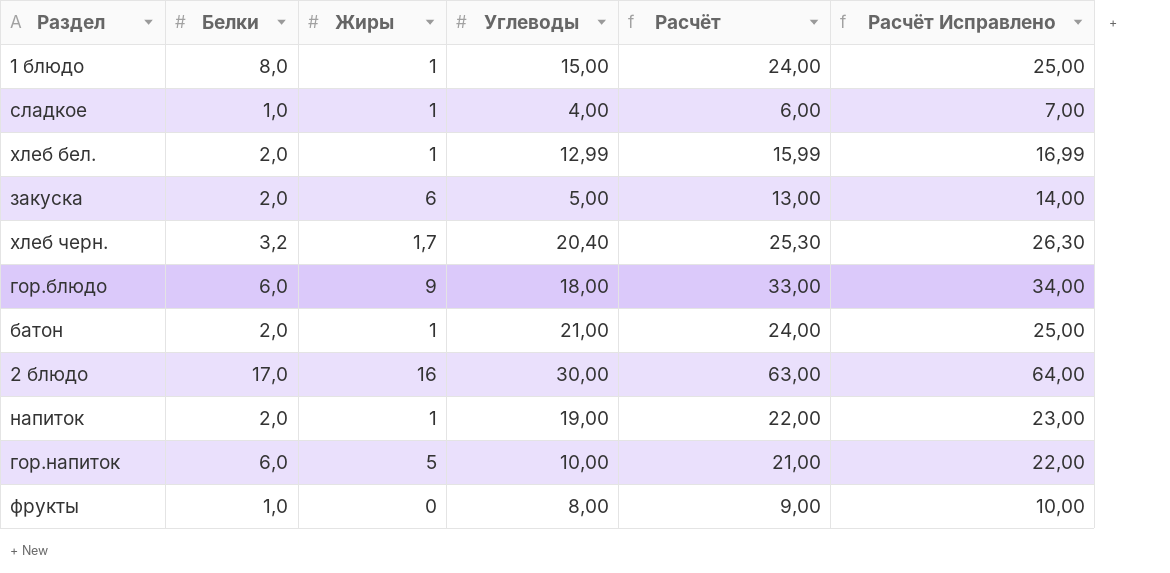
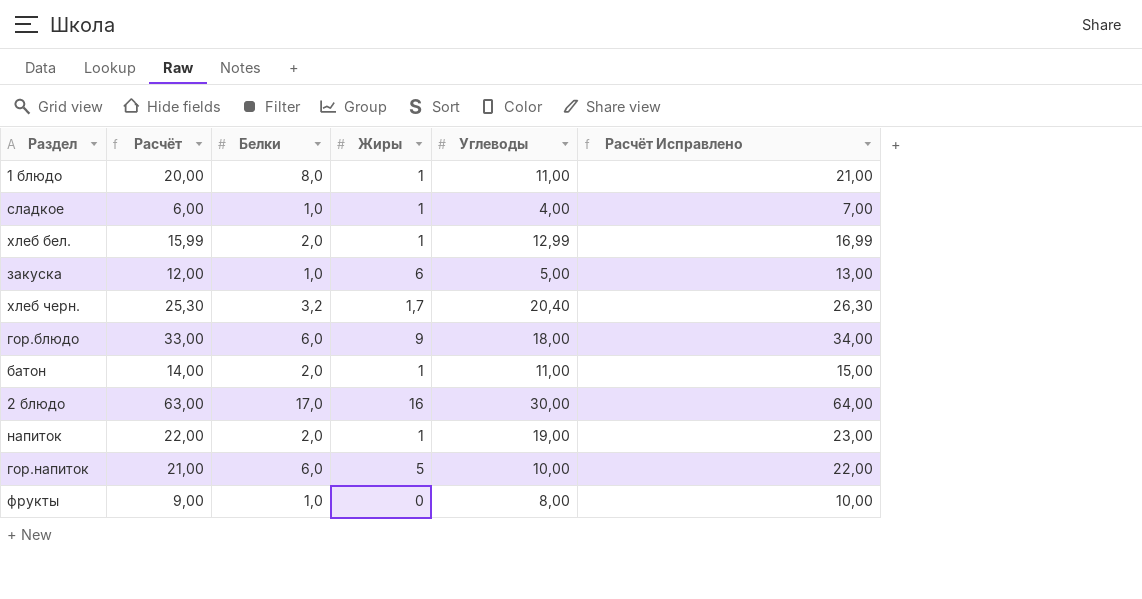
column Расчёт | position: 5 -> 2
1 блюдо | Расчёт: 24,00 -> 20,00
1 блюдо | Углеводы: 15,00 -> 11,00
1 блюдо | Расчёт Исправлено: 25,00 -> 21,00
закуска | Расчёт: 13,00 -> 12,00
закуска | Белки: 2,0 -> 1,0
закуска | Расчёт Исправлено: 14,00 -> 13,00
батон | Расчёт: 24,00 -> 14,00
батон | Углеводы: 21,00 -> 11,00
батон | Расчёт Исправлено: 25,00 -> 15,00

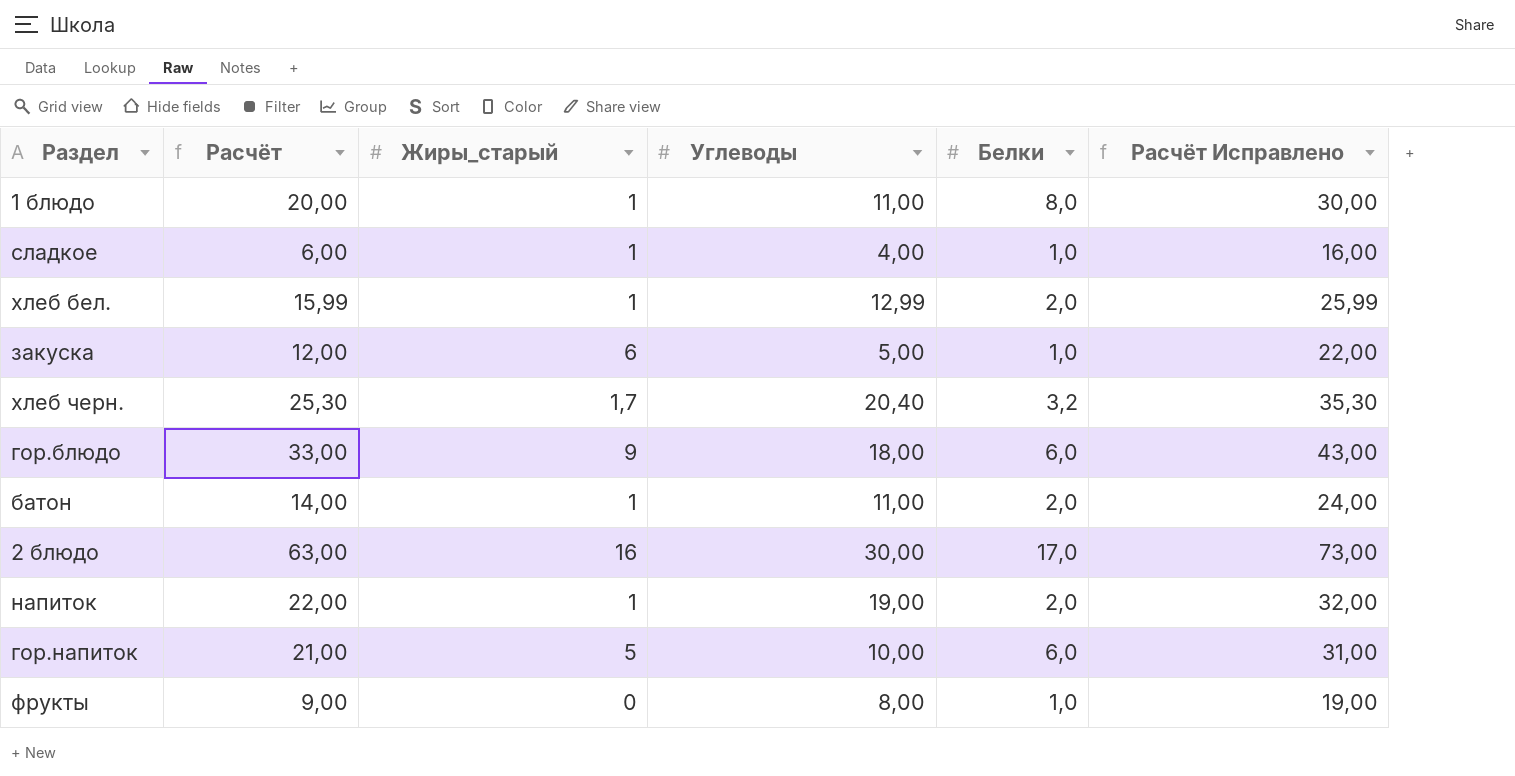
column name: Жиры -> Жиры_старый
column Белки | position: 3 -> 5
column Расчёт Исправлено | formula: [Расчёт] + 1 -> [Расчёт] + 10

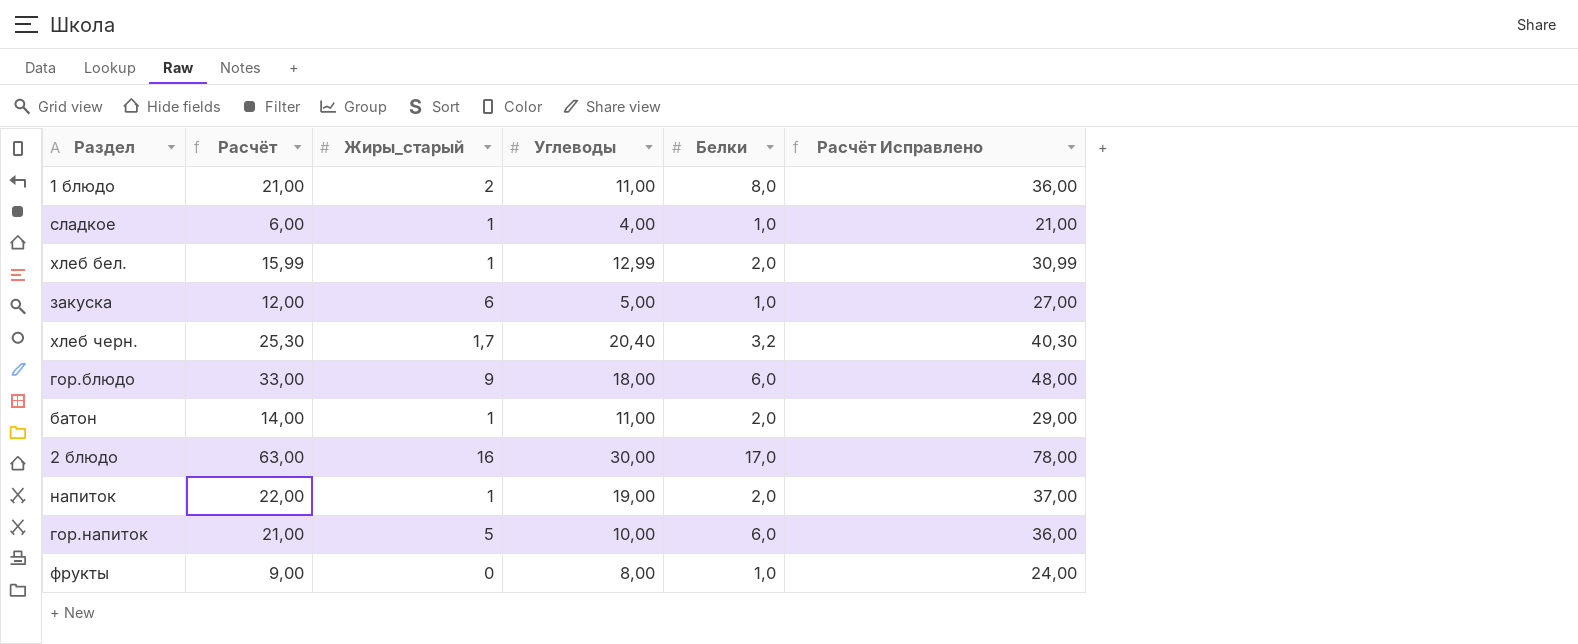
column Расчёт Исправлено | formula: [Расчёт] + 10 -> [Расчёт] + 15
1 блюдо | Расчёт: 20,00 -> 21,00
1 блюдо | Жиры_старый: 1 -> 2

